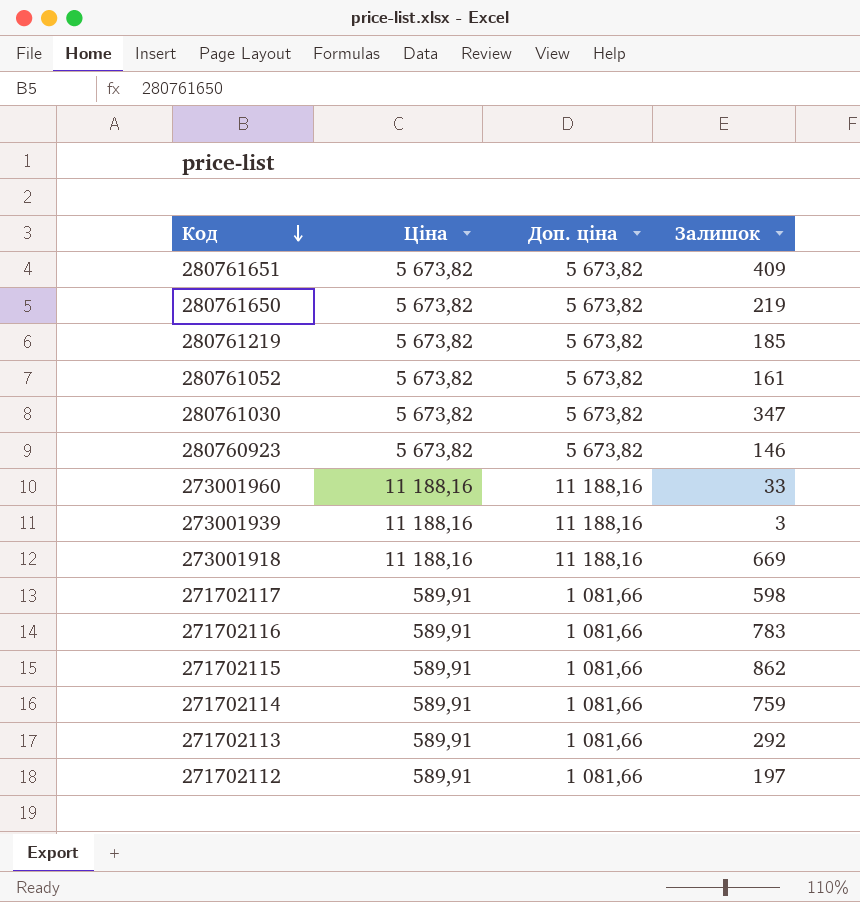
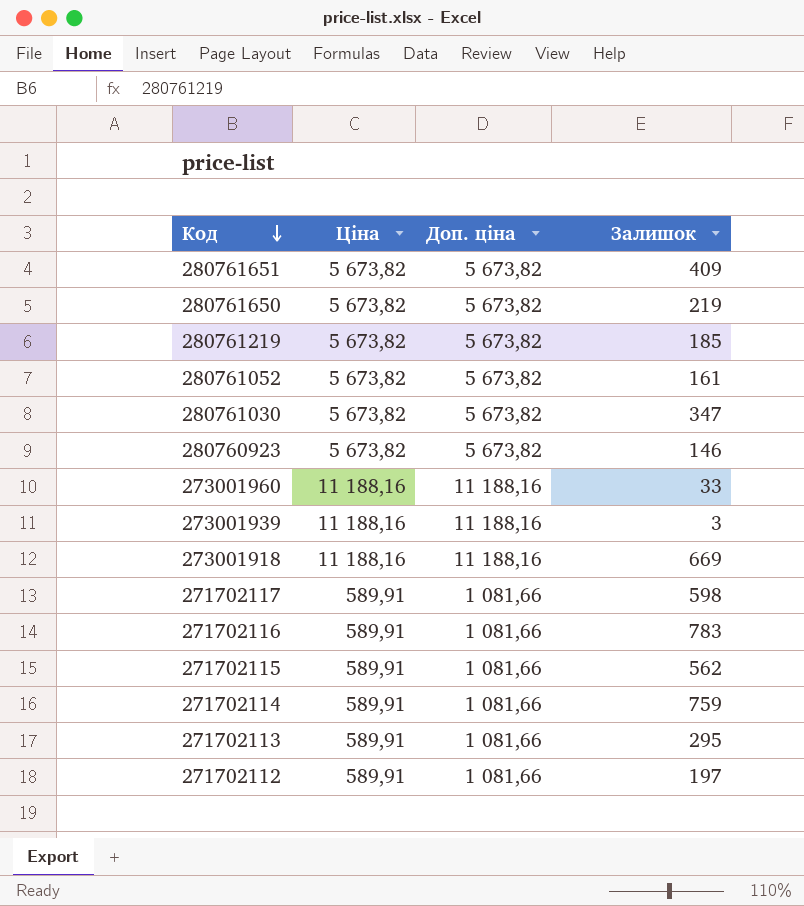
271702115 | Залишок: 862 -> 562
271702113 | Залишок: 292 -> 295

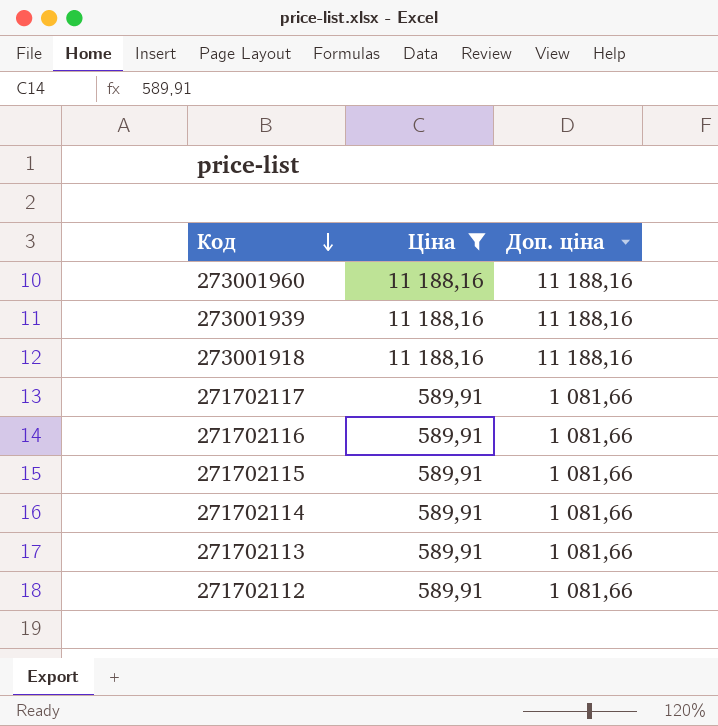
filter: none -> Ціна != 5 673,82
column Залишок | position: 4 -> none

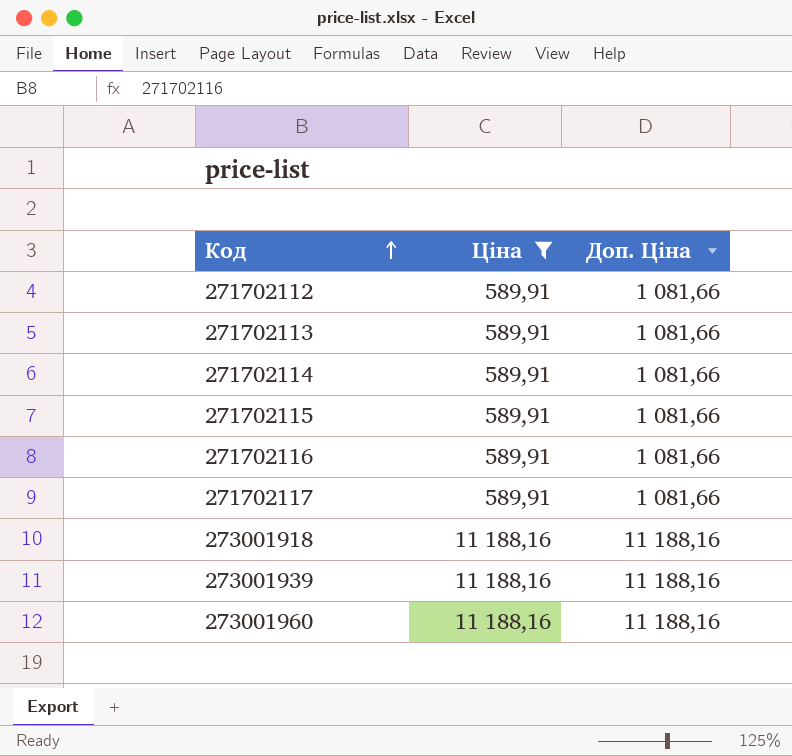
row order: Код descending -> Код ascending
column name: Доп. ціна -> Доп. Ціна

